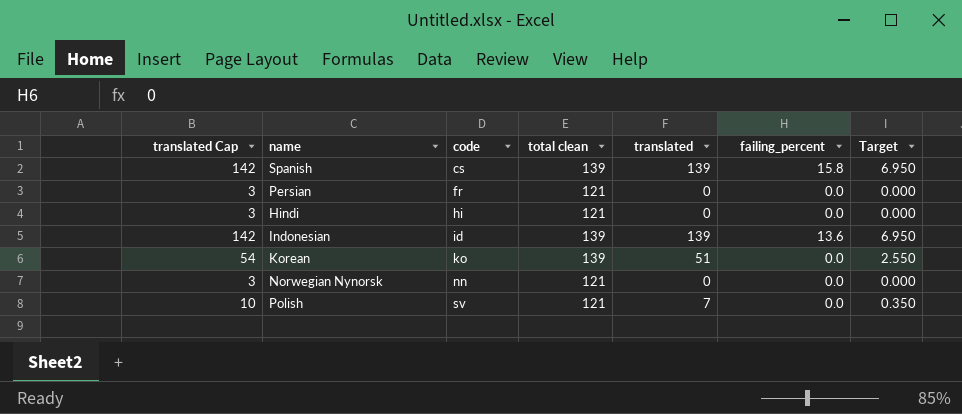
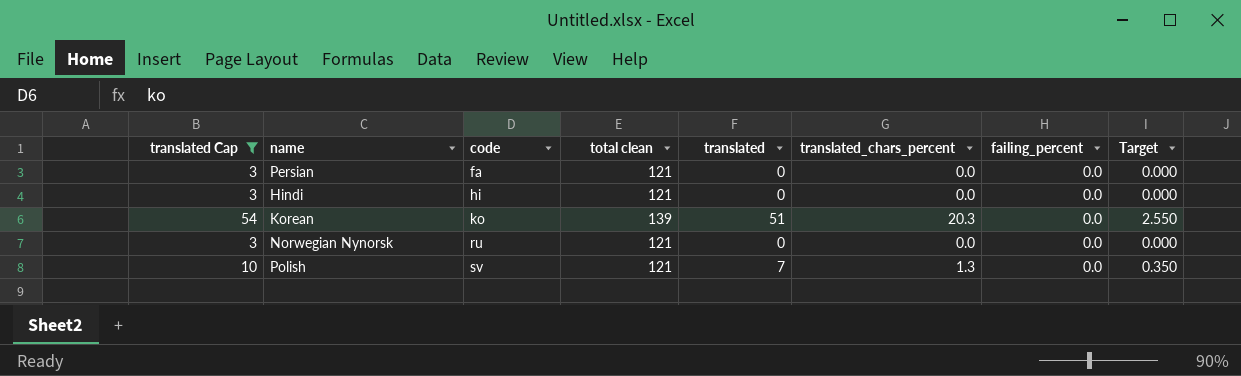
filter: none -> translated Cap != 142
column translated_chars_percent | position: none -> 6
Persian | code: fr -> fa
Norwegian Nynorsk | code: nn -> ru

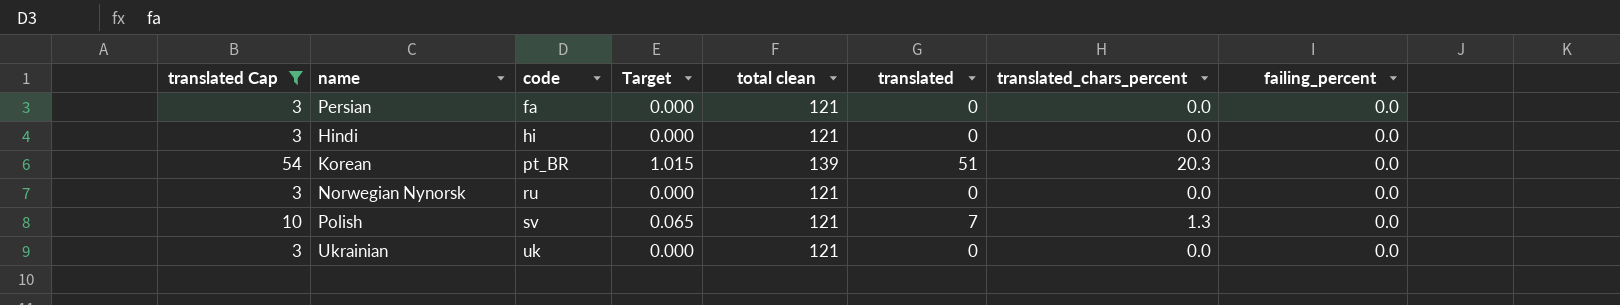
column Target | formula: [translated] * 0.05 -> [translated_chars_percent] * 0.05
column Target | position: 8 -> 4
Korean | code: ko -> pt_BR
row Ukrainian: none -> 3 | uk | 0.000 | 121 | 0 | 0.0 | 0.0

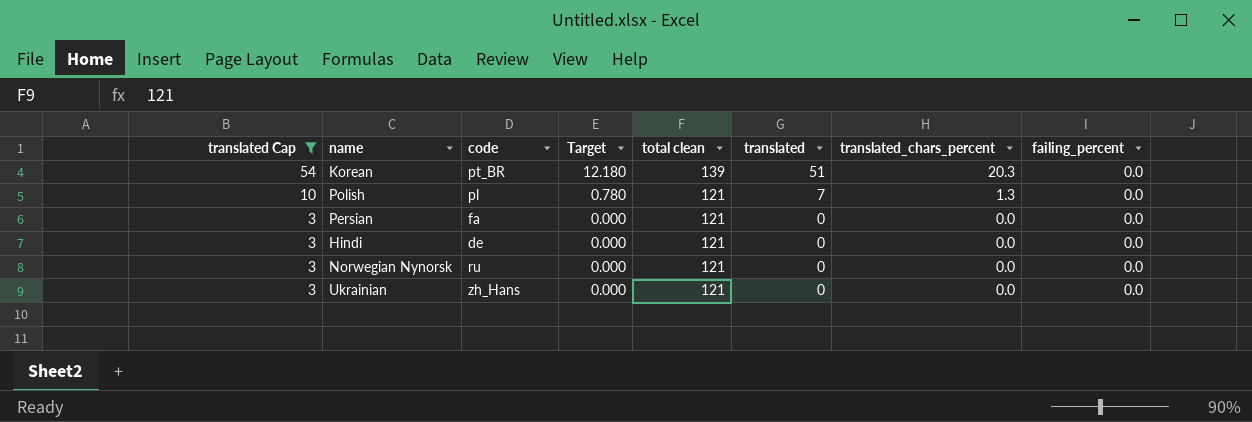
row order: code ascending -> translated Cap descending
column Target | formula: [translated_chars_percent] * 0.05 -> [translated_chars_percent] * 0.6
Polish | code: sv -> pl
Hindi | code: hi -> de
Ukrainian | code: uk -> zh_Hans

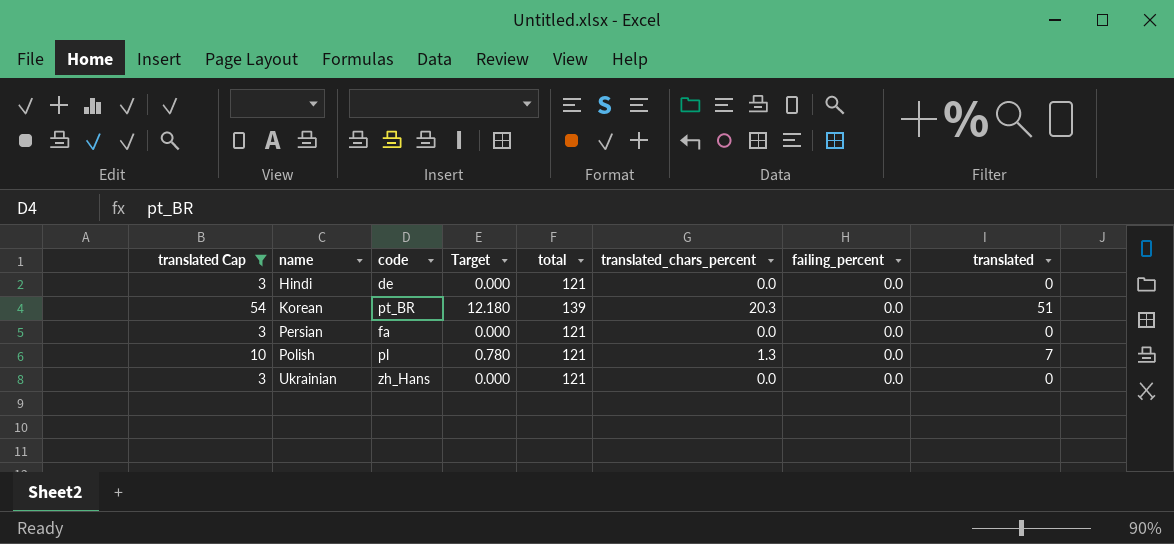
row order: translated Cap descending -> name ascending
column name: total clean -> total
column translated | position: 6 -> 8
row Norwegian Nynorsk: 3 | ru | 0.000 | 121 | 0 | 0.0 | 0.0 -> none

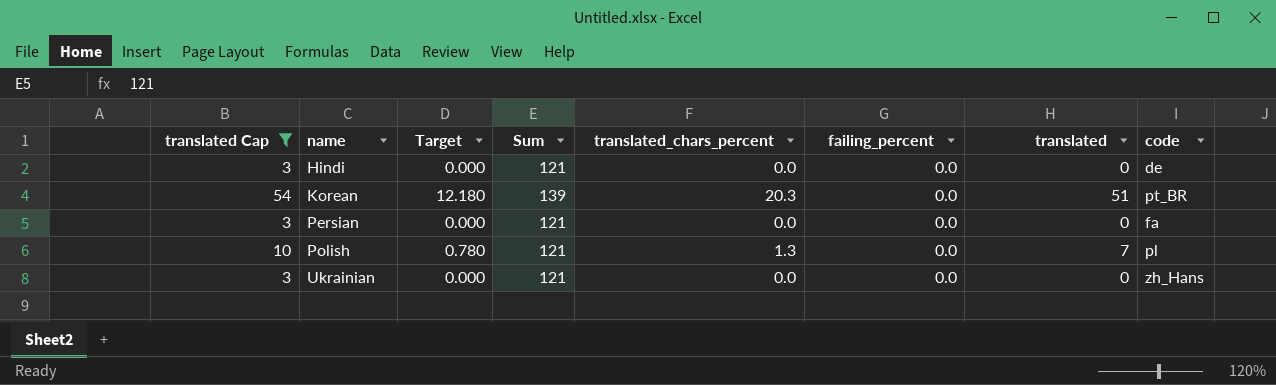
column name: total -> Sum
column code | position: 3 -> 8

